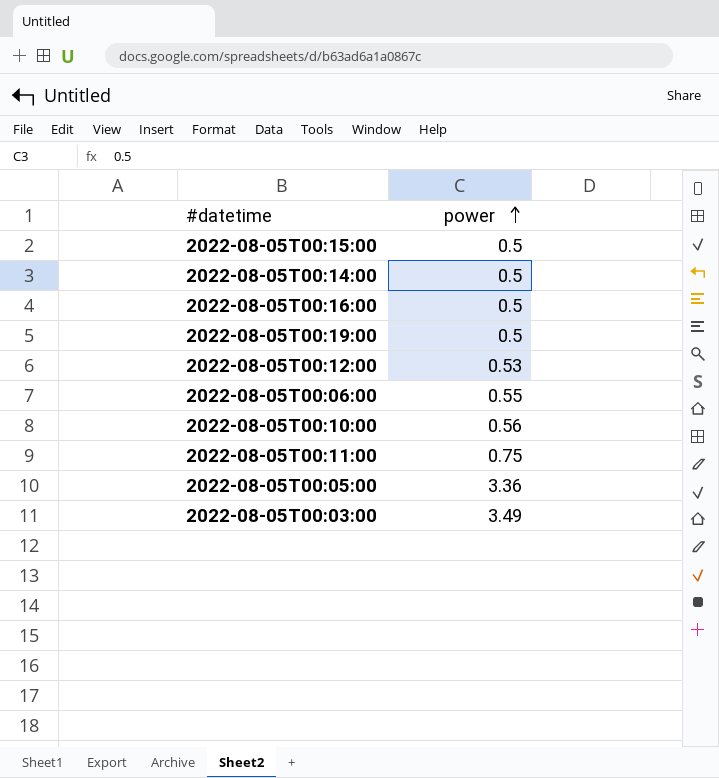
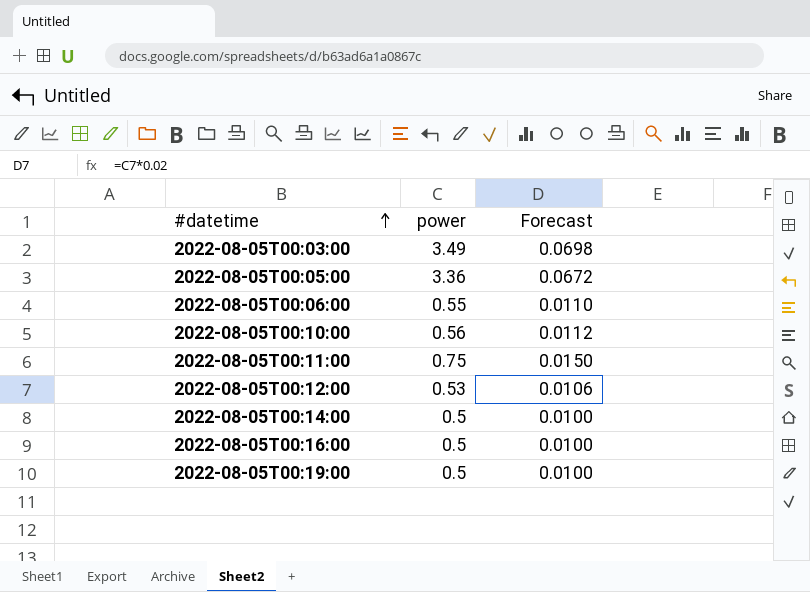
row order: power ascending -> #datetime ascending
column Forecast | formula: none -> [power] * 0.02
row 2022-08-05T00:15:00: 0.5 -> none

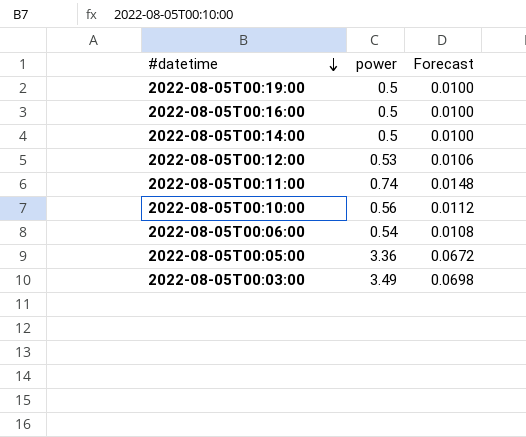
row order: #datetime ascending -> #datetime descending
2022-08-05T00:11:00 | power: 0.75 -> 0.74
2022-08-05T00:11:00 | Forecast: 0.0150 -> 0.0148
2022-08-05T00:06:00 | power: 0.55 -> 0.54
2022-08-05T00:06:00 | Forecast: 0.0110 -> 0.0108

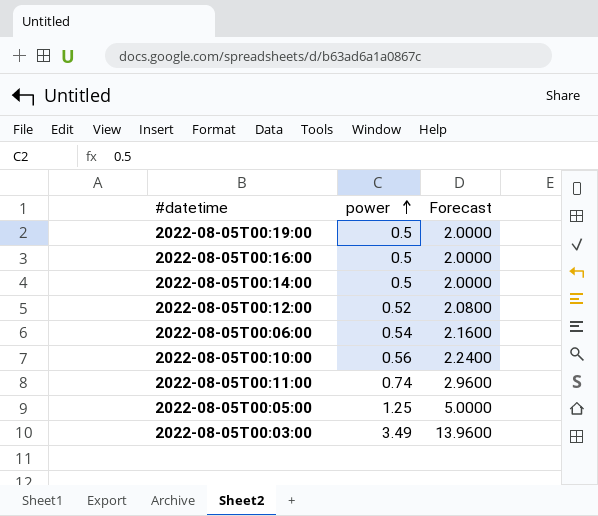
row order: #datetime descending -> power ascending
column Forecast | formula: [power] * 0.02 -> [power] * 4
2022-08-05T00:12:00 | power: 0.53 -> 0.52
2022-08-05T00:05:00 | power: 3.36 -> 1.25

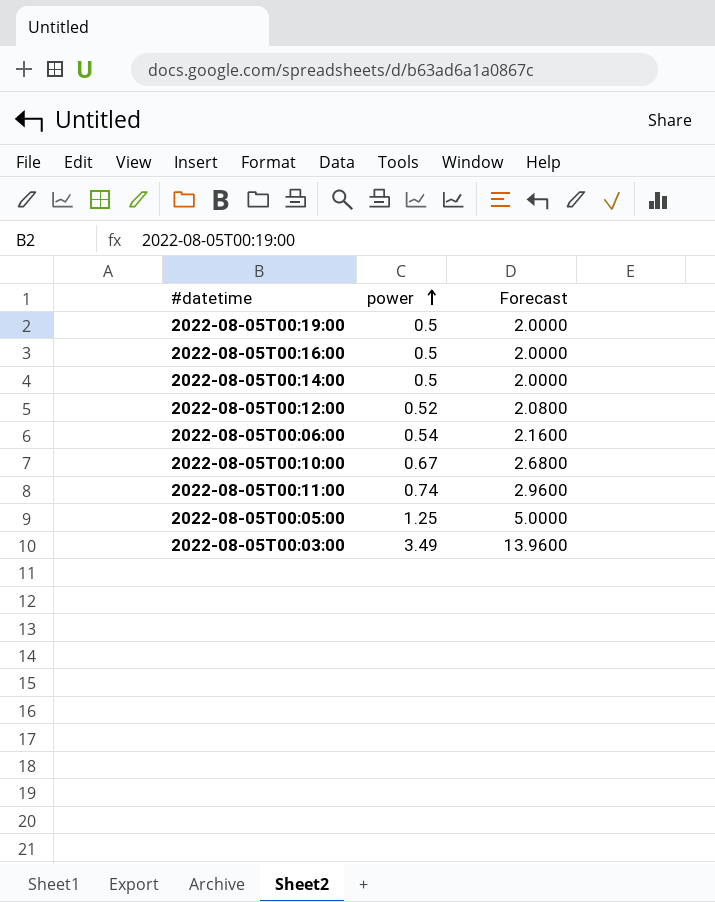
2022-08-05T00:10:00 | power: 0.56 -> 0.67
2022-08-05T00:10:00 | Forecast: 2.2400 -> 2.6800

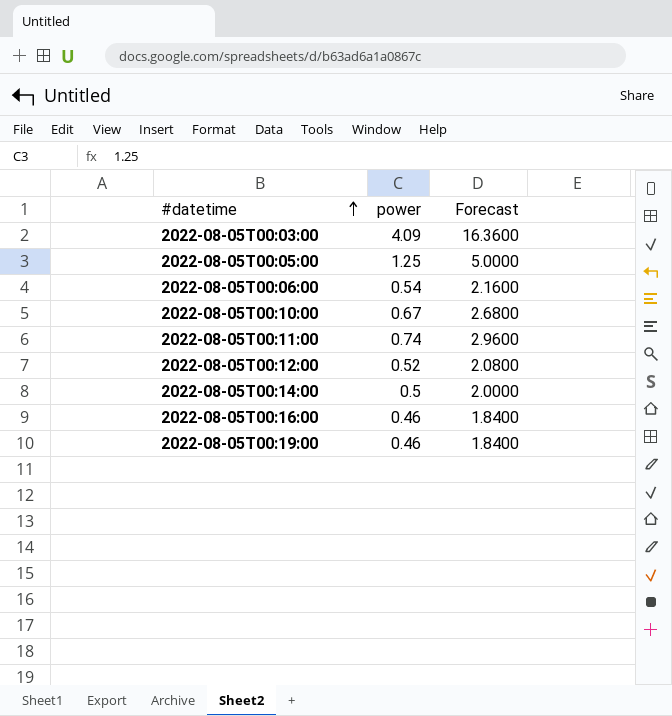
row order: power ascending -> #datetime ascending
2022-08-05T00:03:00 | power: 3.49 -> 4.09
2022-08-05T00:03:00 | Forecast: 13.9600 -> 16.3600
2022-08-05T00:16:00 | power: 0.5 -> 0.46
2022-08-05T00:16:00 | Forecast: 2.0000 -> 1.8400
2022-08-05T00:19:00 | power: 0.5 -> 0.46
2022-08-05T00:19:00 | Forecast: 2.0000 -> 1.8400

